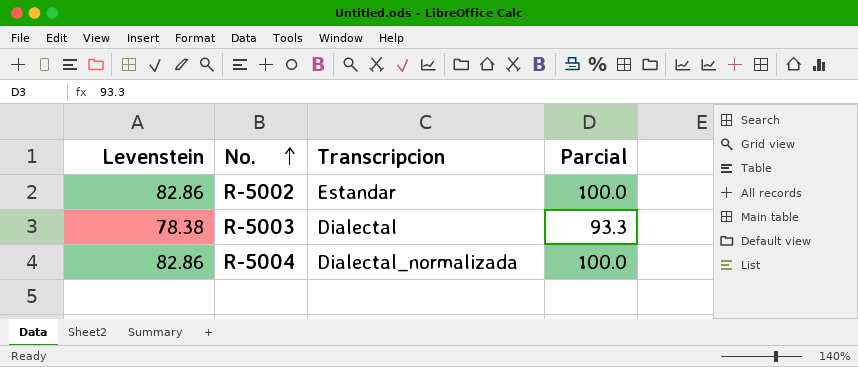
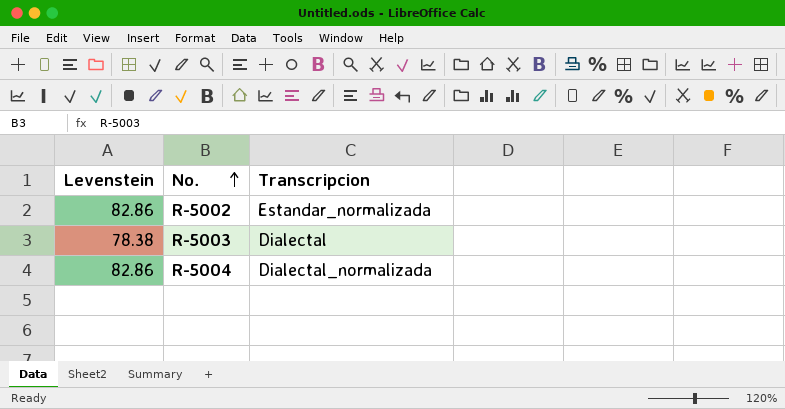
column Parcial | position: 4 -> none
R-5002 | Transcripcion: Estandar -> Estandar_normalizada

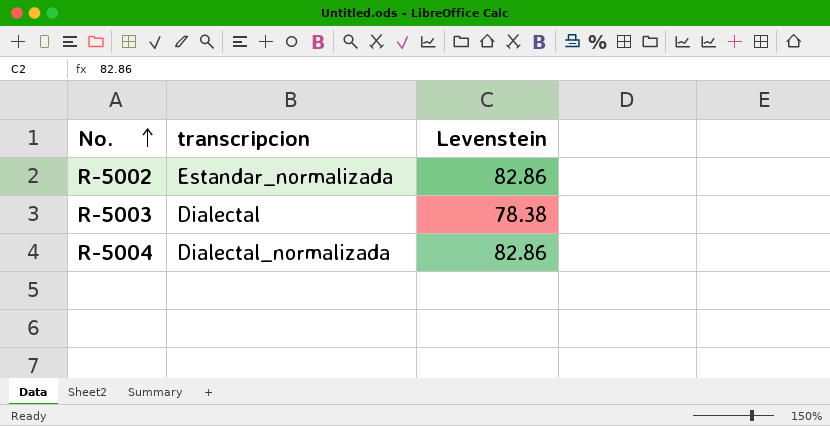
column name: Transcripcion -> transcripcion
column Levenstein | position: 1 -> 3

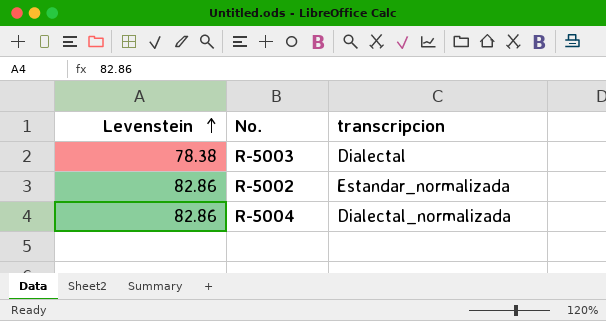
row order: No. ascending -> Levenstein ascending
column Levenstein | position: 3 -> 1

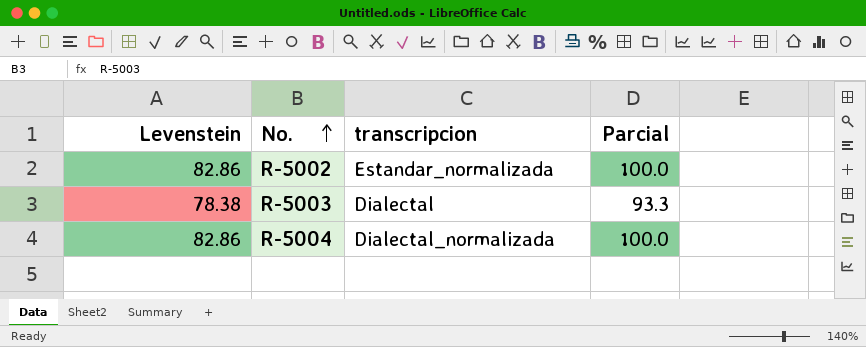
row order: Levenstein ascending -> No. ascending
column Parcial | position: none -> 4

